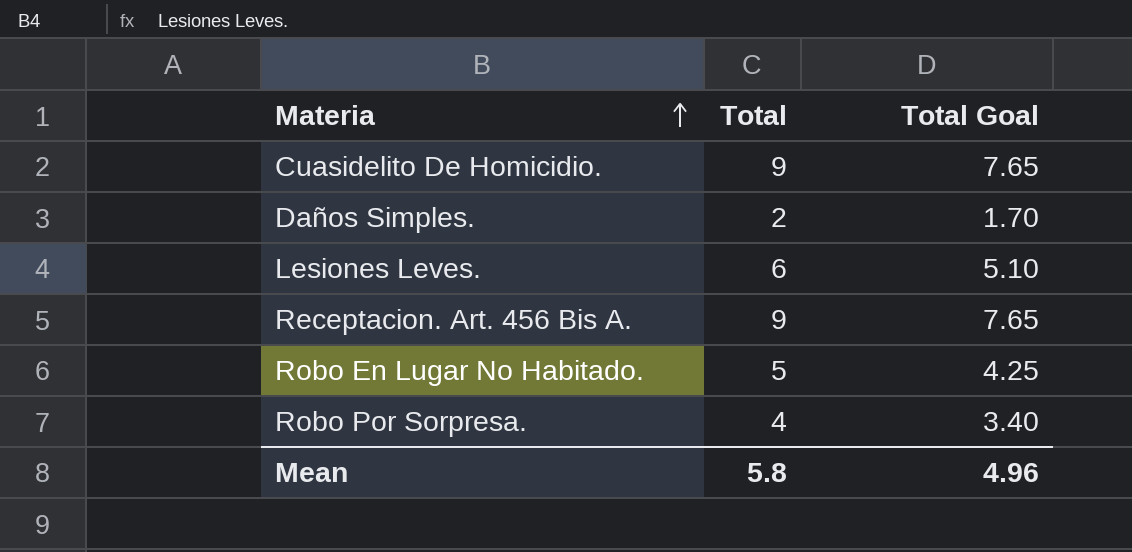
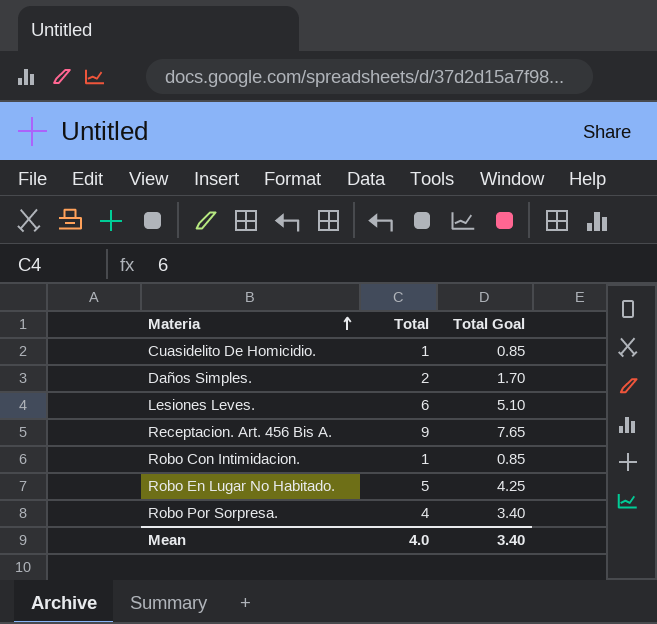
Cuasidelito De Homicidio. | Total: 9 -> 1
Cuasidelito De Homicidio. | Total Goal: 7.65 -> 0.85
row Robo Con Intimidacion.: none -> 1 | 0.85
Mean | Total: 5.8 -> 4.0
Mean | Total Goal: 4.96 -> 3.40

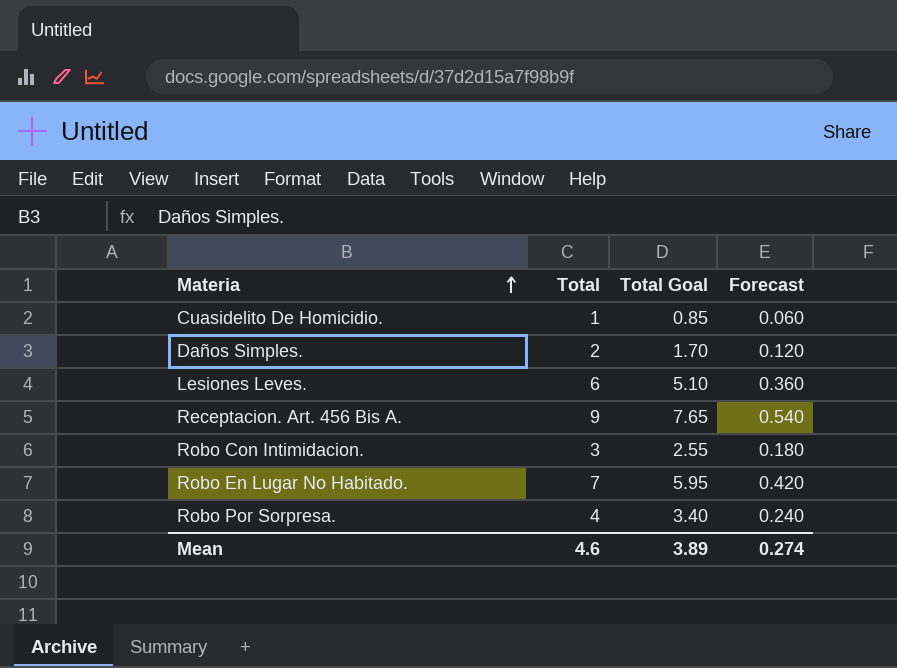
column Forecast | formula: none -> [Total] * 0.06
Robo Con Intimidacion. | Total: 1 -> 3
Robo Con Intimidacion. | Total Goal: 0.85 -> 2.55
Robo En Lugar No Habitado. | Total: 5 -> 7
Robo En Lugar No Habitado. | Total Goal: 4.25 -> 5.95
Mean | Total: 4.0 -> 4.6
Mean | Total Goal: 3.40 -> 3.89

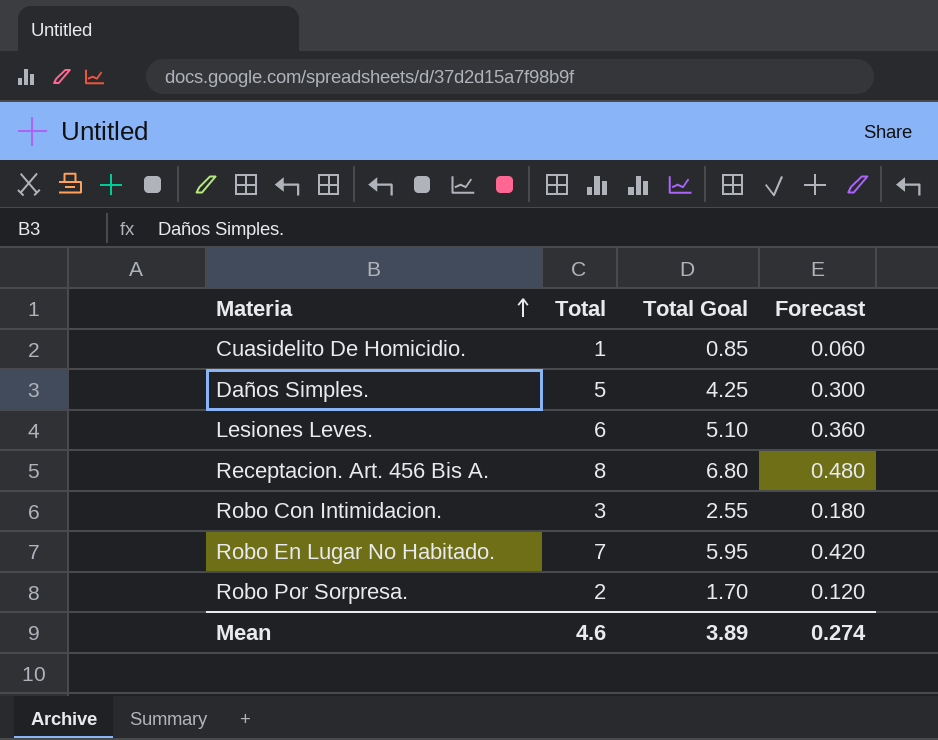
Daños Simples. | Total: 2 -> 5
Daños Simples. | Total Goal: 1.70 -> 4.25
Daños Simples. | Forecast: 0.120 -> 0.300
Receptacion. Art. 456 Bis A. | Total: 9 -> 8
Receptacion. Art. 456 Bis A. | Total Goal: 7.65 -> 6.80
Receptacion. Art. 456 Bis A. | Forecast: 0.540 -> 0.480
Robo Por Sorpresa. | Total: 4 -> 2
Robo Por Sorpresa. | Total Goal: 3.40 -> 1.70
Robo Por Sorpresa. | Forecast: 0.240 -> 0.120

